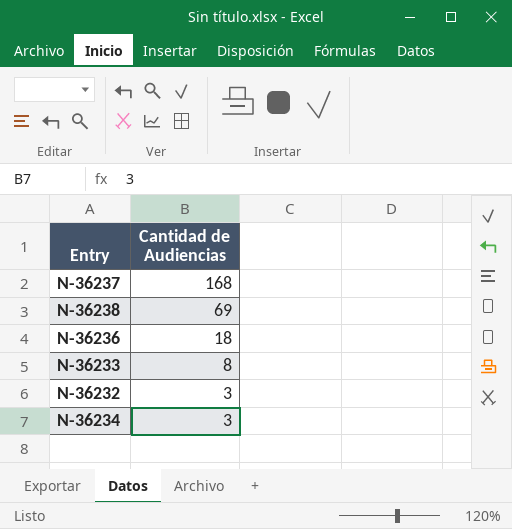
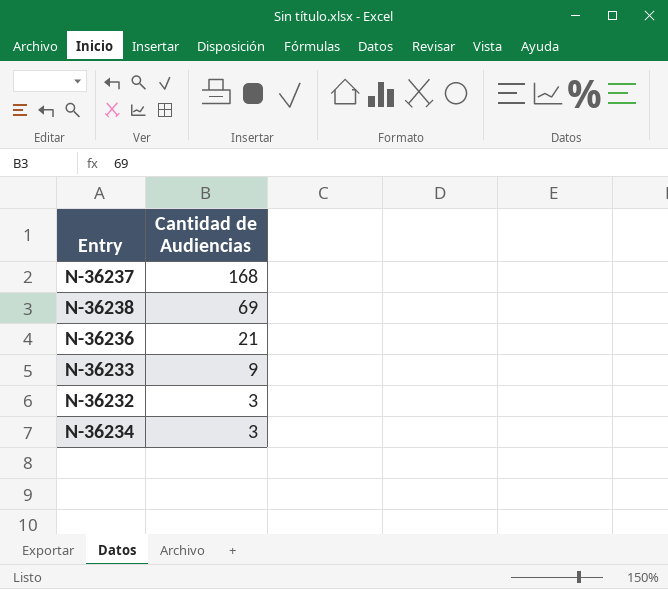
N-36236 | Cantidad de Audiencias: 18 -> 21
N-36233 | Cantidad de Audiencias: 8 -> 9

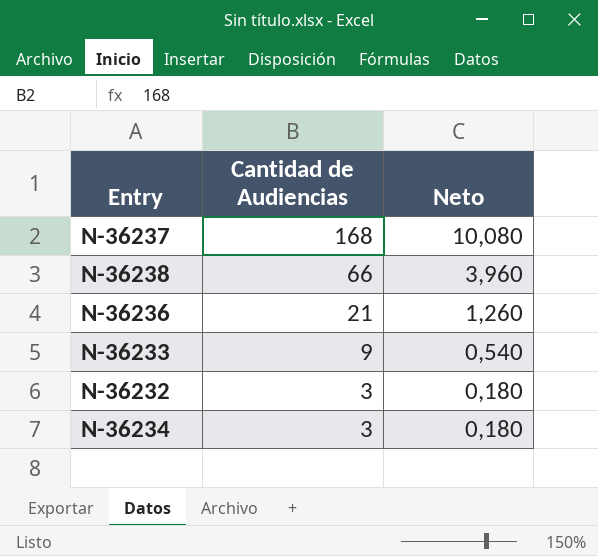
column Neto | formula: none -> [Cantidad de Audiencias] * 0,06
N-36238 | Cantidad de Audiencias: 69 -> 66

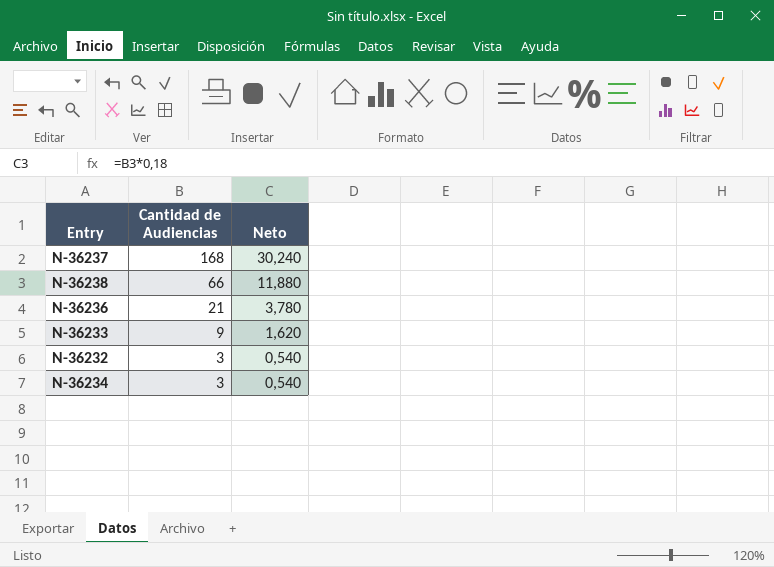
column Neto | formula: [Cantidad de Audiencias] * 0,06 -> [Cantidad de Audiencias] * 0,18

